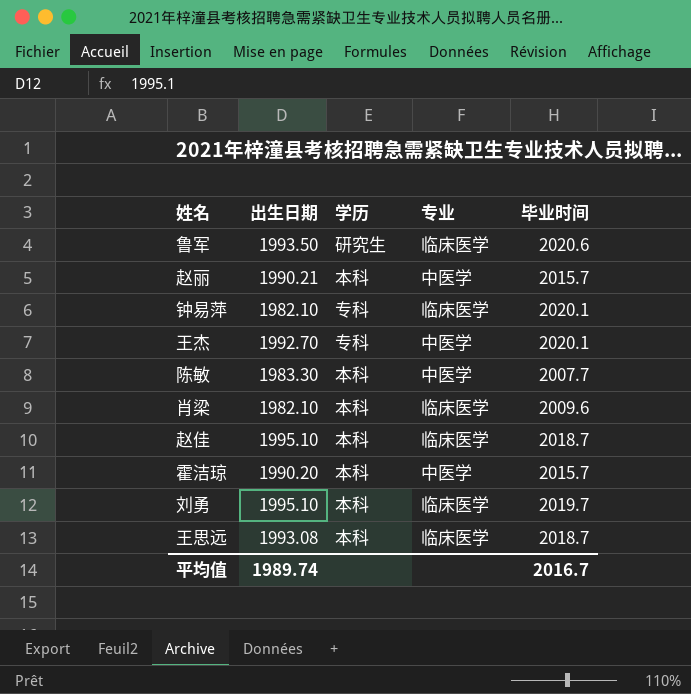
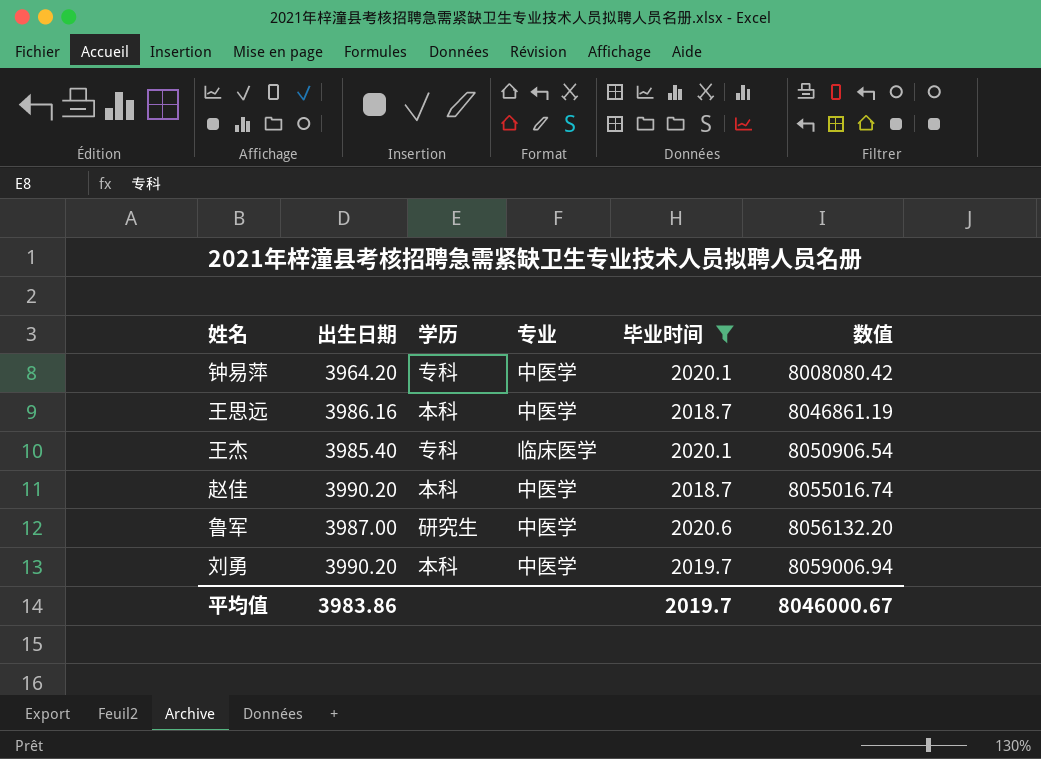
filter: none -> 毕业时间 >= 2018.7
row order: none -> 数值 ascending
column 数值 | formula: none -> [出生日期] * [毕业时间]
钟易萍 | 出生日期: 1982.10 -> 3964.20
钟易萍 | 专业: 临床医学 -> 中医学
王思远 | 出生日期: 1993.08 -> 3986.16
王思远 | 专业: 临床医学 -> 中医学
王杰 | 出生日期: 1992.70 -> 3985.40
王杰 | 专业: 中医学 -> 临床医学
赵佳 | 出生日期: 1995.10 -> 3990.20
赵佳 | 专业: 临床医学 -> 中医学
鲁军 | 出生日期: 1993.50 -> 3987.00
鲁军 | 专业: 临床医学 -> 中医学
刘勇 | 出生日期: 1995.10 -> 3990.20
刘勇 | 专业: 临床医学 -> 中医学
平均值 | 出生日期: 1989.74 -> 3983.86
平均值 | 毕业时间: 2016.7 -> 2019.7

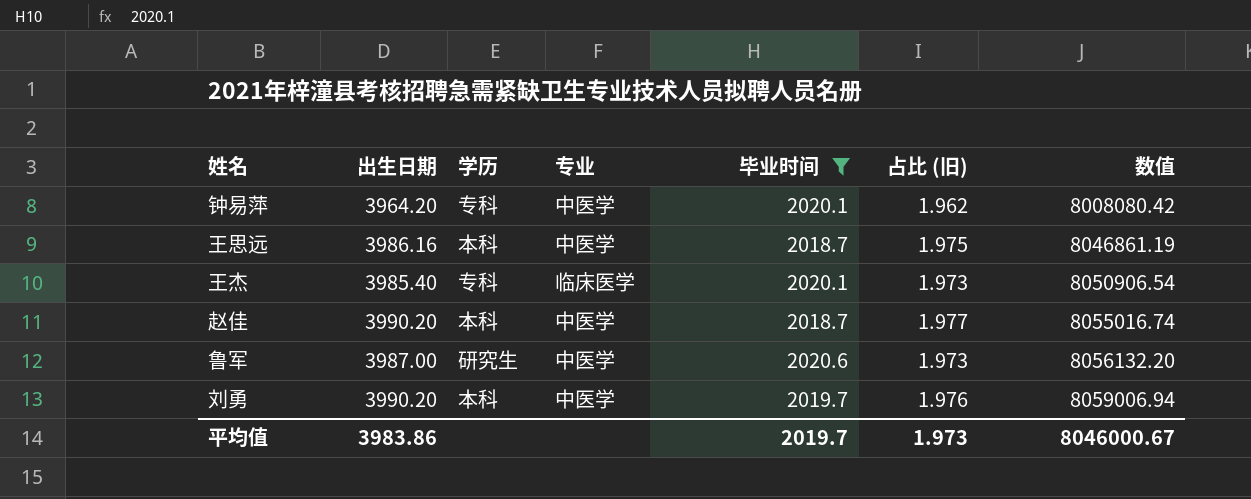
column 占比 (旧) | formula: none -> [出生日期] / [毕业时间]

